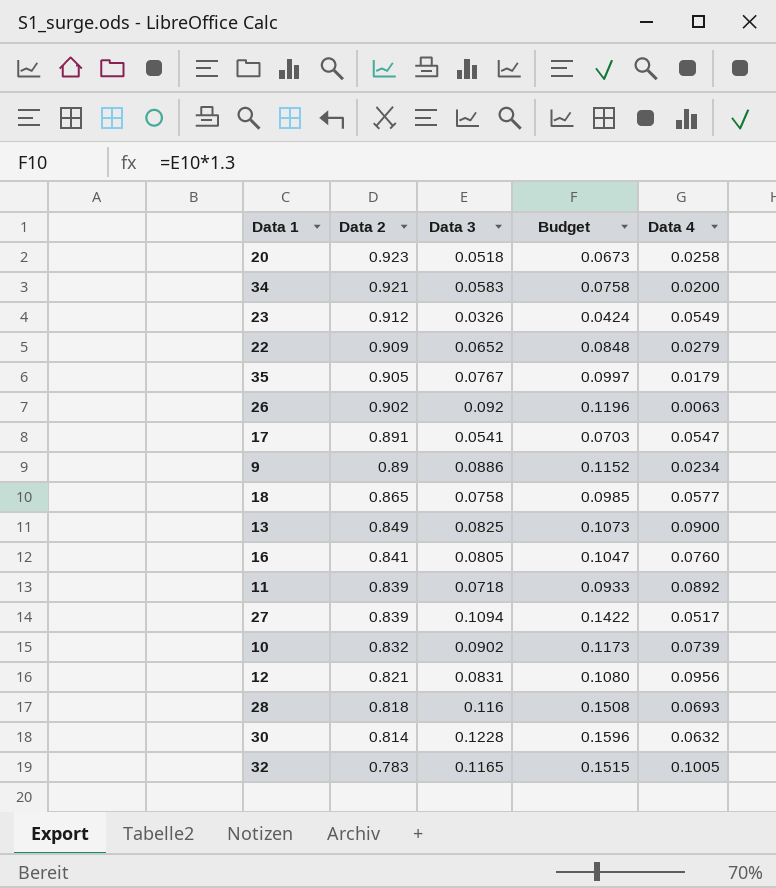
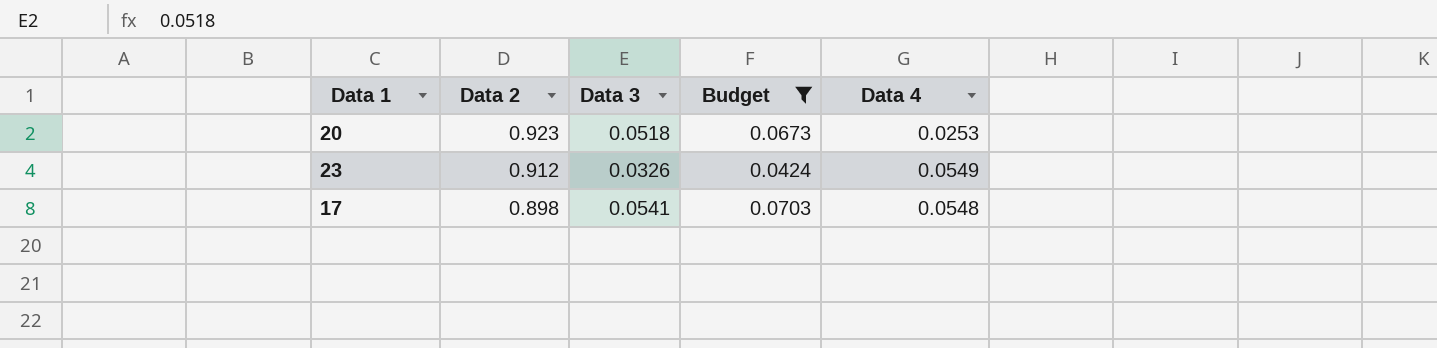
filter: none -> Budget <= 0.0703
20 | Data 4: 0.0258 -> 0.0253
17 | Data 2: 0.891 -> 0.898
17 | Data 4: 0.0547 -> 0.0548

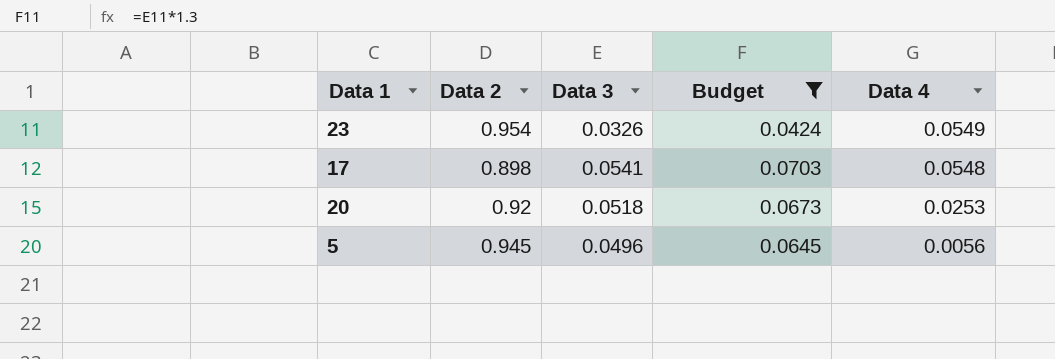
row order: Data 2 descending -> Data 4 descending
23 | Data 2: 0.912 -> 0.954
20 | Data 2: 0.923 -> 0.92
row 5: none -> 0.945 | 0.0496 | 0.0645 | 0.0056

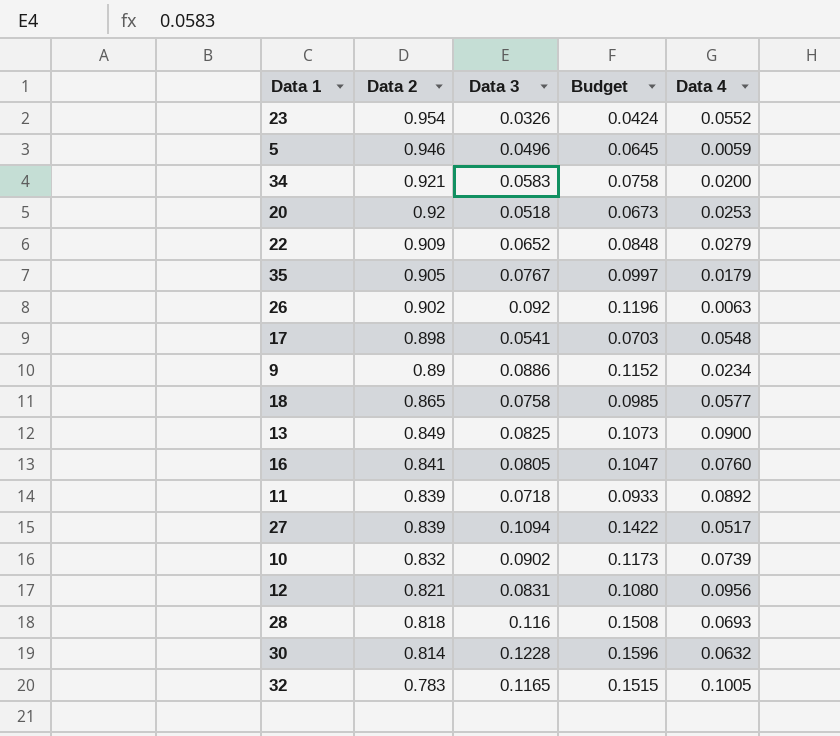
filter: Budget <= 0.0703 -> none
row order: Data 4 descending -> Data 2 descending
23 | Data 4: 0.0549 -> 0.0552
5 | Data 2: 0.945 -> 0.946
5 | Data 4: 0.0056 -> 0.0059

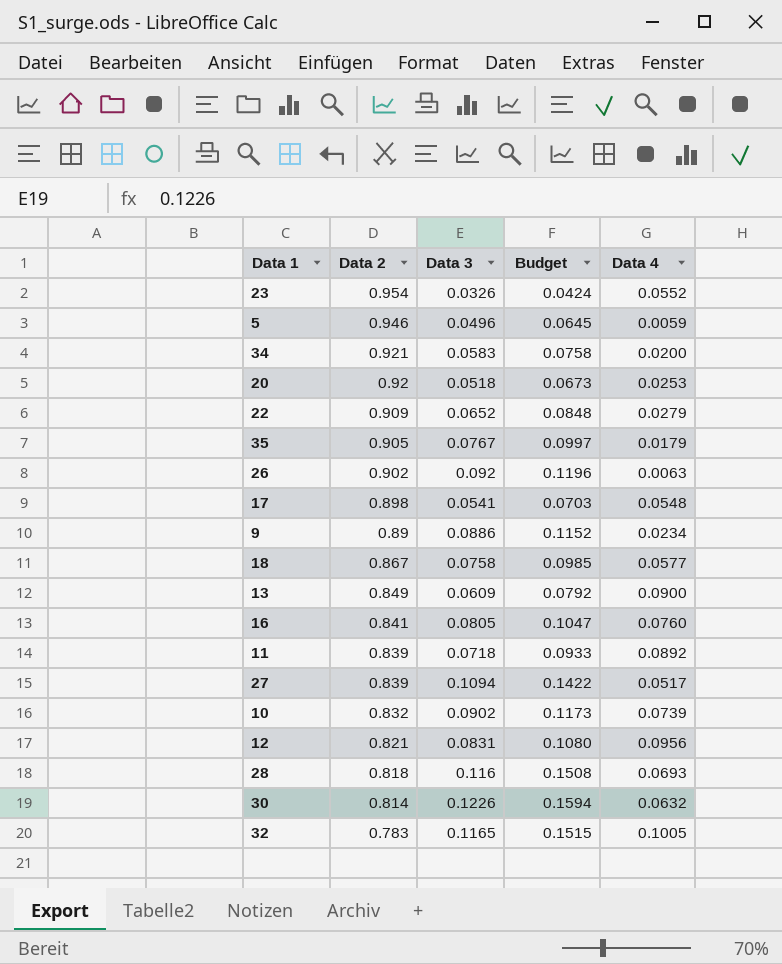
18 | Data 2: 0.865 -> 0.867
13 | Data 3: 0.0825 -> 0.0609
13 | Budget: 0.1073 -> 0.0792
30 | Data 3: 0.1228 -> 0.1226
30 | Budget: 0.1596 -> 0.1594

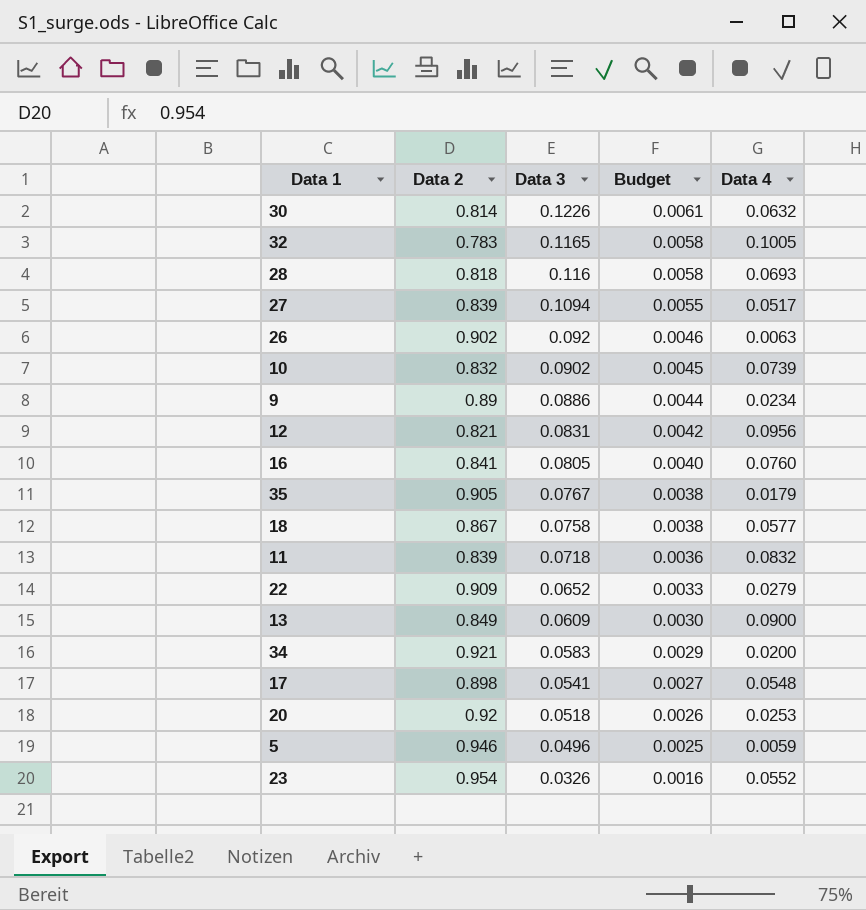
row order: Data 2 descending -> Data 3 descending
column Budget | formula: [Data 3] * 1.3 -> [Data 3] * 0.05
11 | Data 4: 0.0892 -> 0.0832

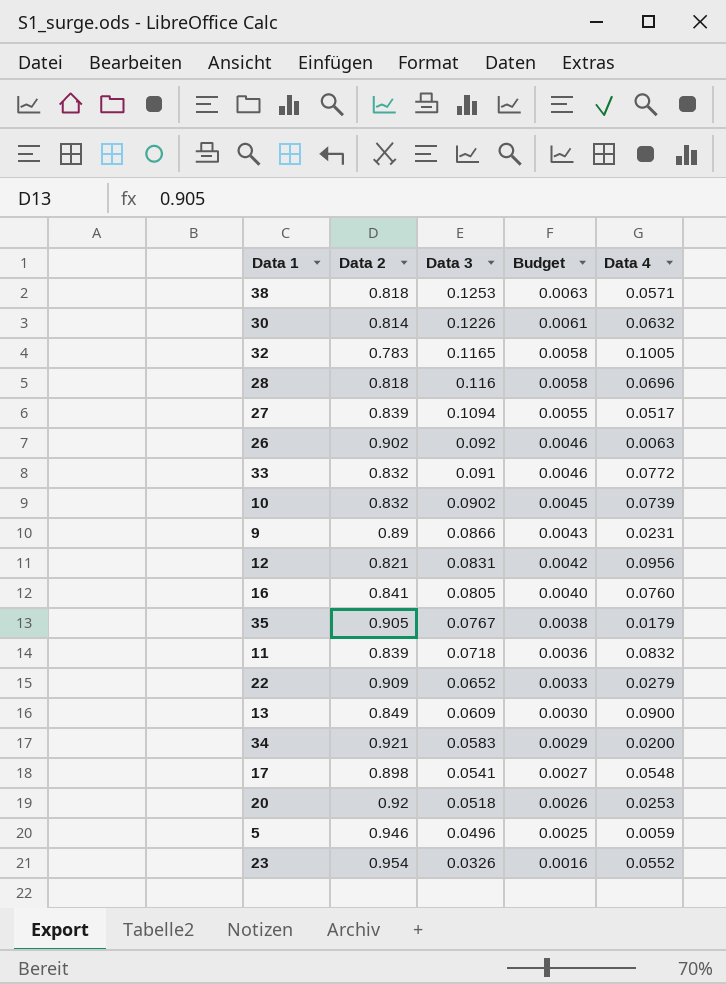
row 18: 0.867 | 0.0758 | 0.0038 | 0.0577 -> none
row 38: none -> 0.818 | 0.1253 | 0.0063 | 0.0571
28 | Data 4: 0.0693 -> 0.0696
row 33: none -> 0.832 | 0.091 | 0.0046 | 0.0772
9 | Data 3: 0.0886 -> 0.0866
9 | Budget: 0.0044 -> 0.0043
9 | Data 4: 0.0234 -> 0.0231

